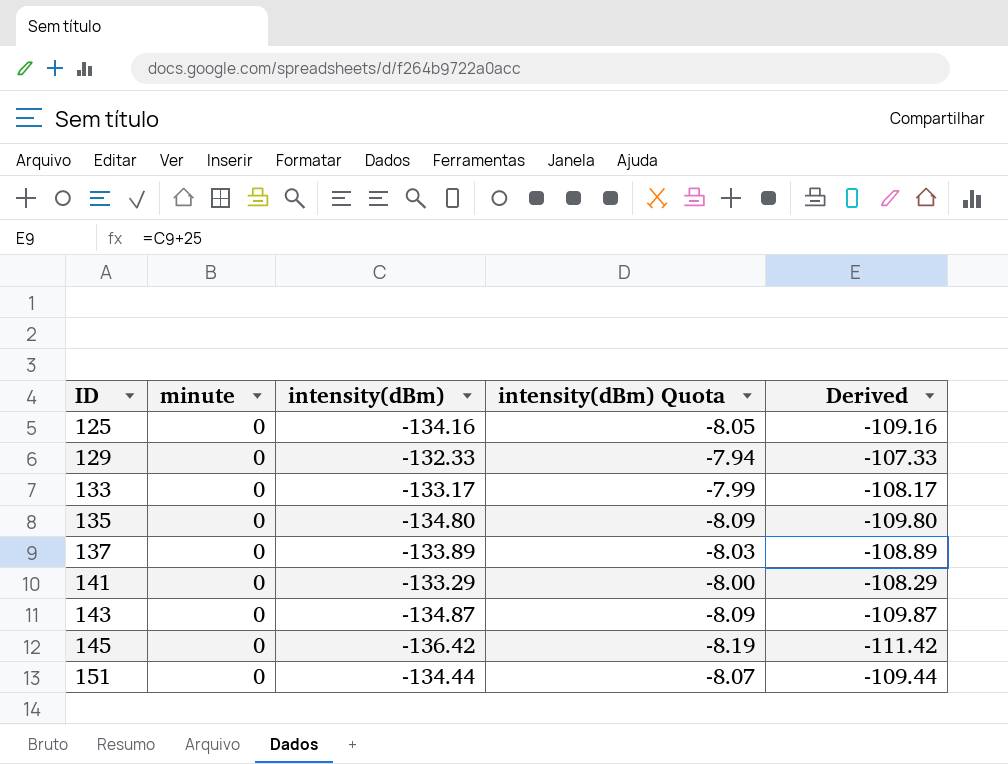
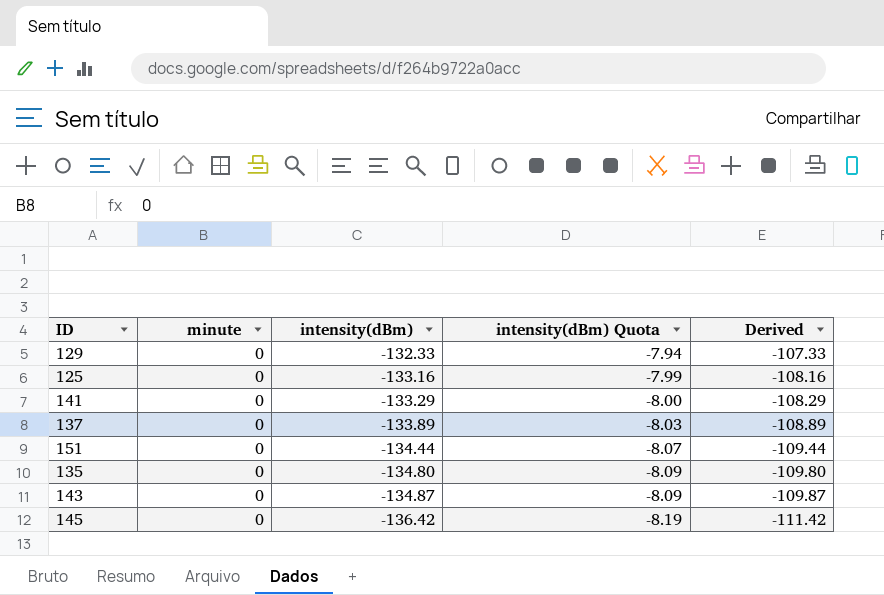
row order: ID ascending -> intensity(dBm) descending
row 133: 0 | -133.17 | -7.99 | -108.17 -> none
125 | intensity(dBm): -134.16 -> -133.16
125 | intensity(dBm) Quota: -8.05 -> -7.99
125 | Derived: -109.16 -> -108.16

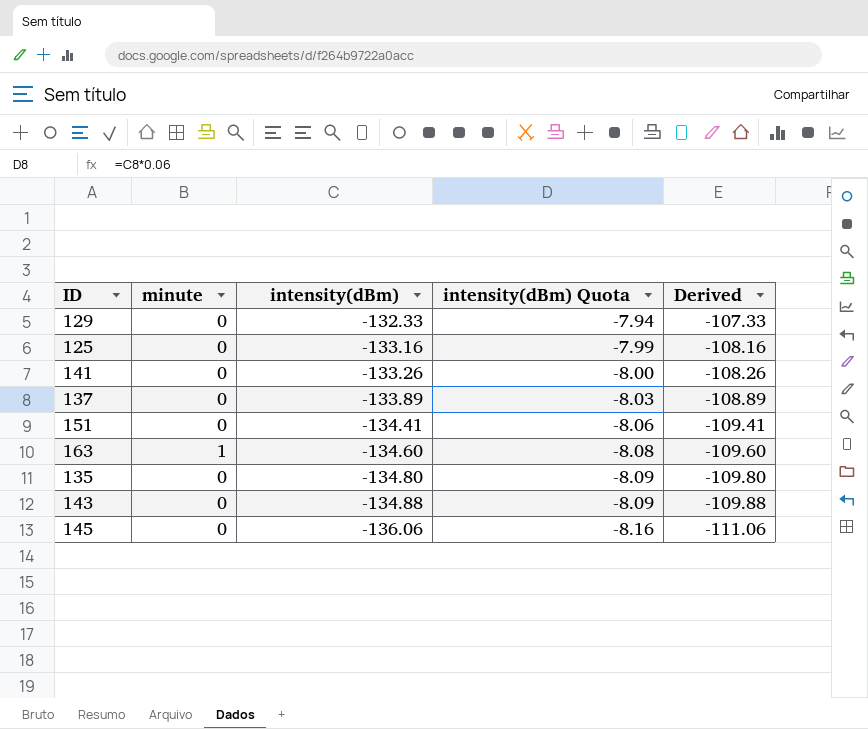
141 | intensity(dBm): -133.29 -> -133.26
141 | Derived: -108.29 -> -108.26
151 | intensity(dBm): -134.44 -> -134.41
151 | intensity(dBm) Quota: -8.07 -> -8.06
151 | Derived: -109.44 -> -109.41
row 163: none -> 1 | -134.60 | -8.08 | -109.60
143 | intensity(dBm): -134.87 -> -134.88
143 | Derived: -109.87 -> -109.88
145 | intensity(dBm): -136.42 -> -136.06
145 | intensity(dBm) Quota: -8.19 -> -8.16
145 | Derived: -111.42 -> -111.06

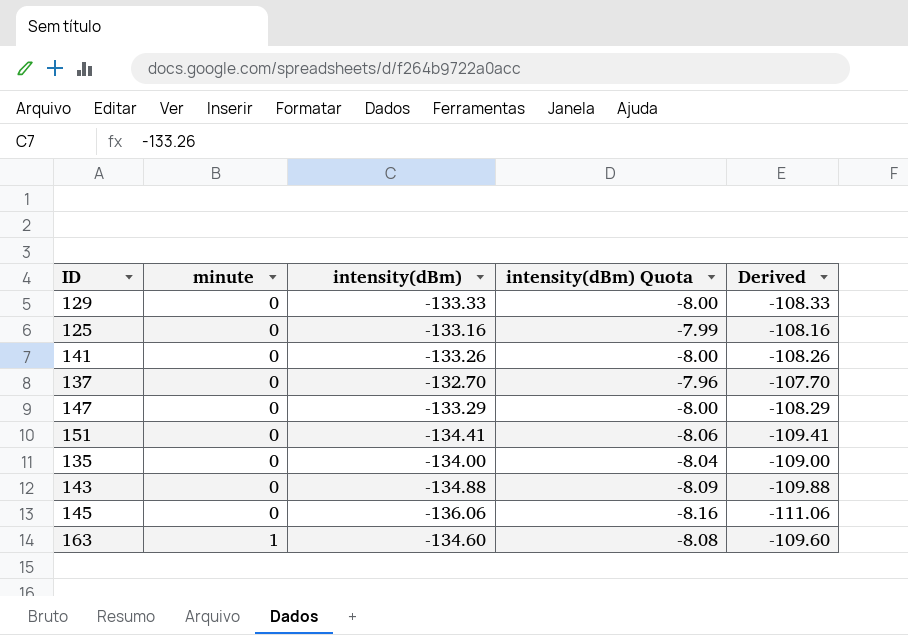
row order: intensity(dBm) descending -> minute ascending
129 | intensity(dBm): -132.33 -> -133.33
129 | intensity(dBm) Quota: -7.94 -> -8.00
129 | Derived: -107.33 -> -108.33
137 | intensity(dBm): -133.89 -> -132.70
137 | intensity(dBm) Quota: -8.03 -> -7.96
137 | Derived: -108.89 -> -107.70
row 147: none -> 0 | -133.29 | -8.00 | -108.29
135 | intensity(dBm): -134.80 -> -134.00
135 | intensity(dBm) Quota: -8.09 -> -8.04
135 | Derived: -109.80 -> -109.00

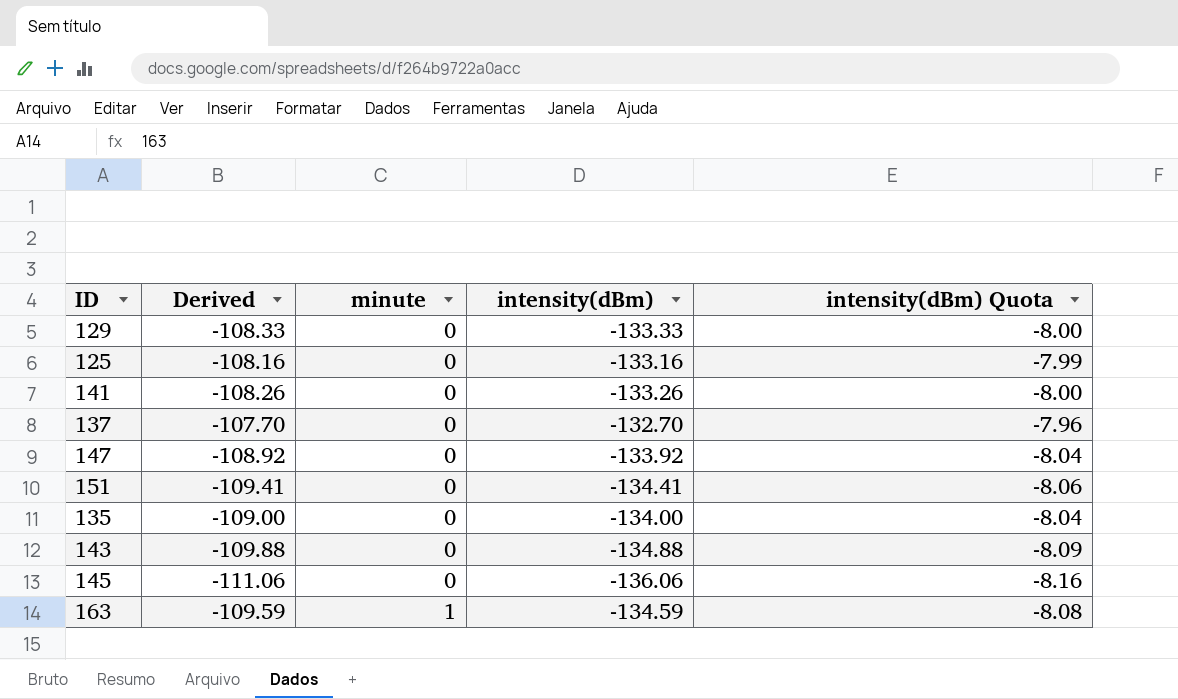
column Derived | position: 5 -> 2
147 | Derived: -108.29 -> -108.92
147 | intensity(dBm): -133.29 -> -133.92
147 | intensity(dBm) Quota: -8.00 -> -8.04
163 | Derived: -109.60 -> -109.59
163 | intensity(dBm): -134.60 -> -134.59

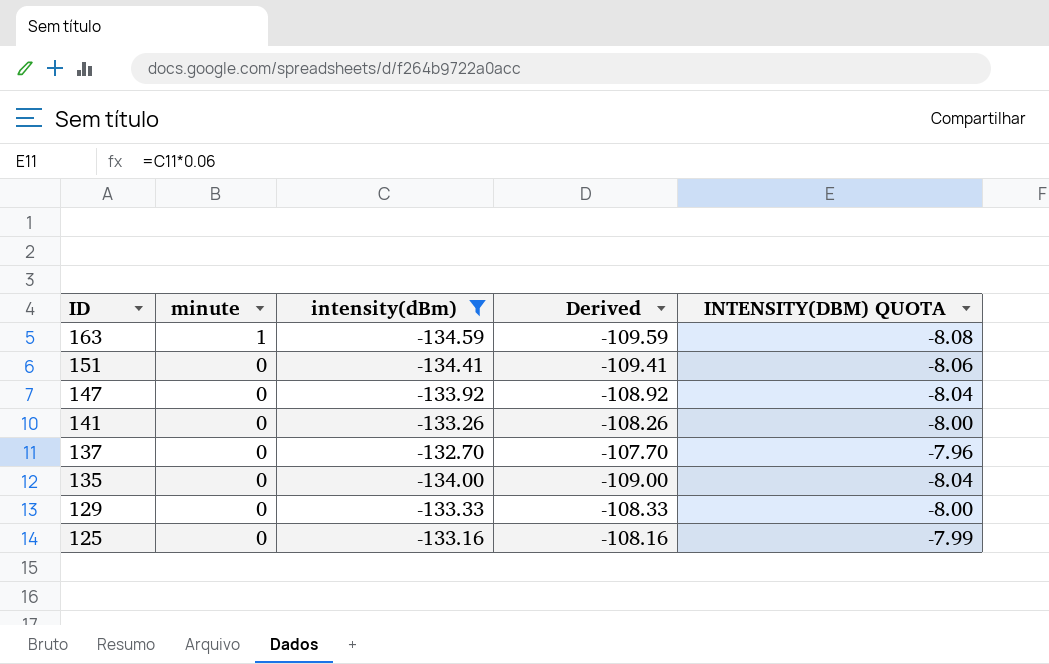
filter: none -> intensity(dBm) >= -134.59
row order: minute ascending -> ID descending
column Derived | position: 2 -> 4
column name: intensity(dBm) Quota -> INTENSITY(DBM) QUOTA

